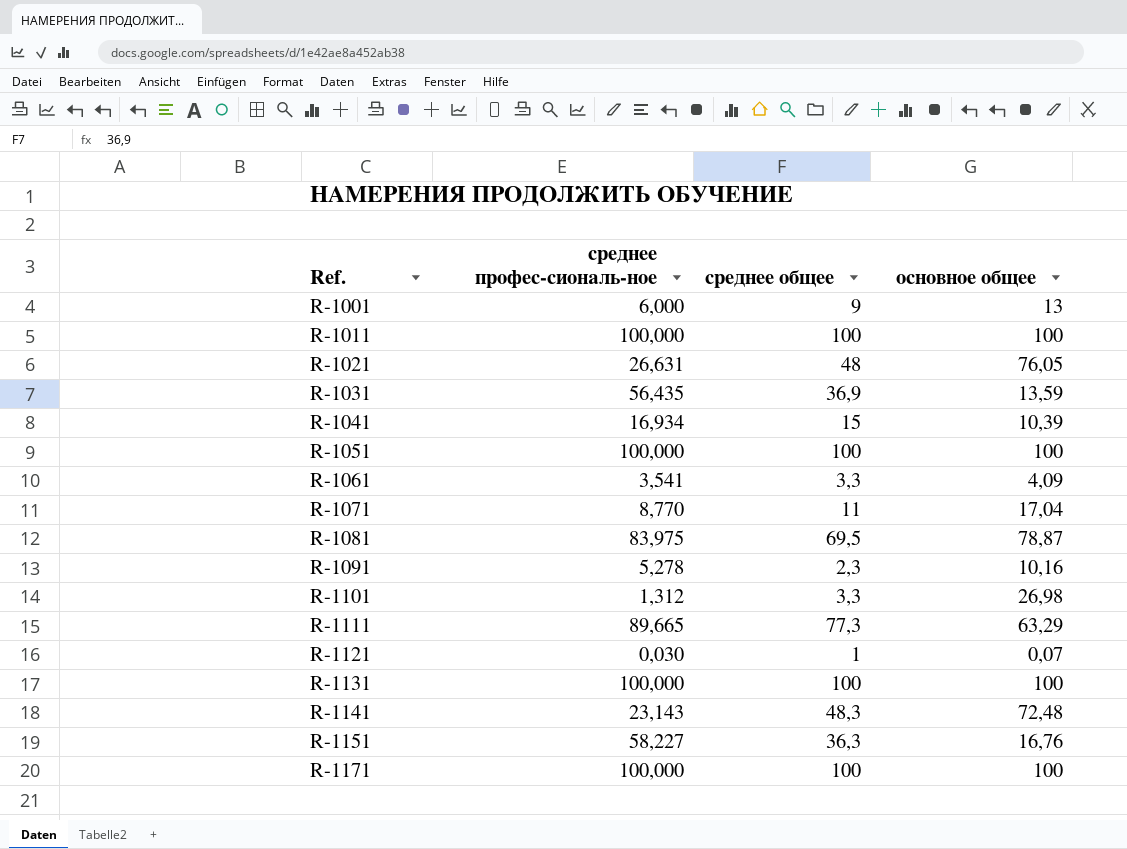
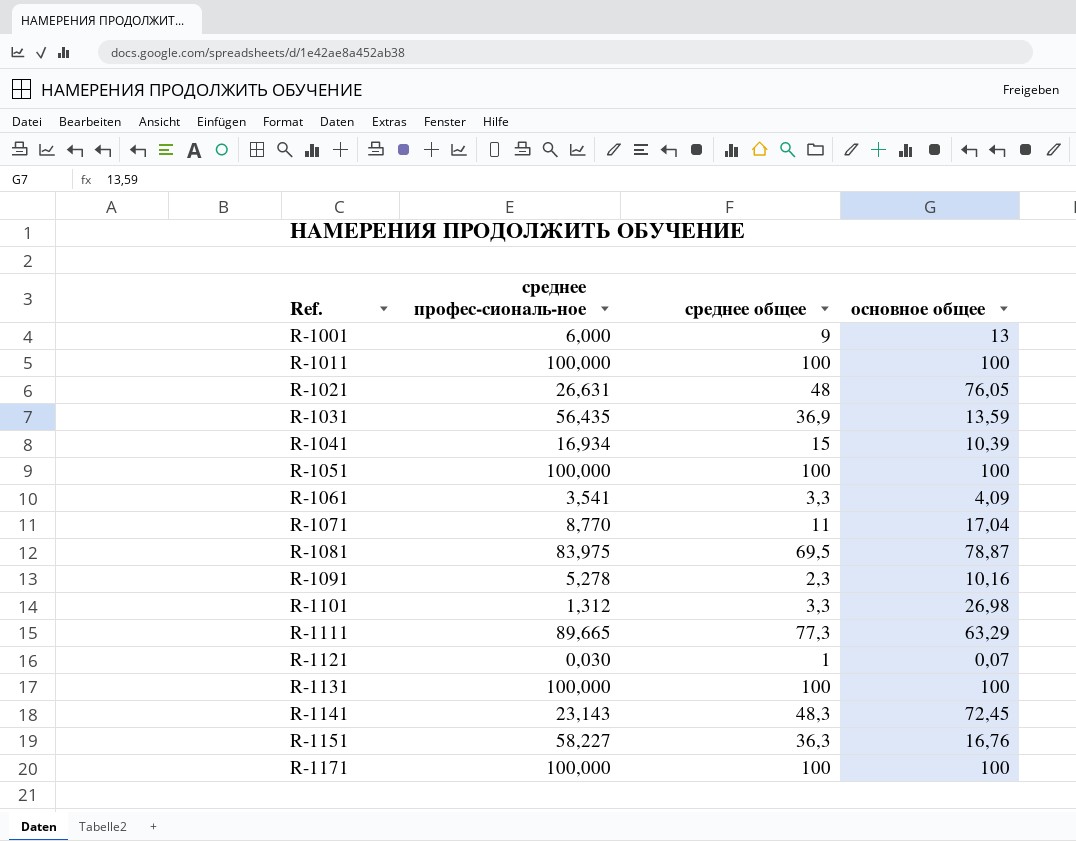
R-1141 | основное общее: 72,48 -> 72,45

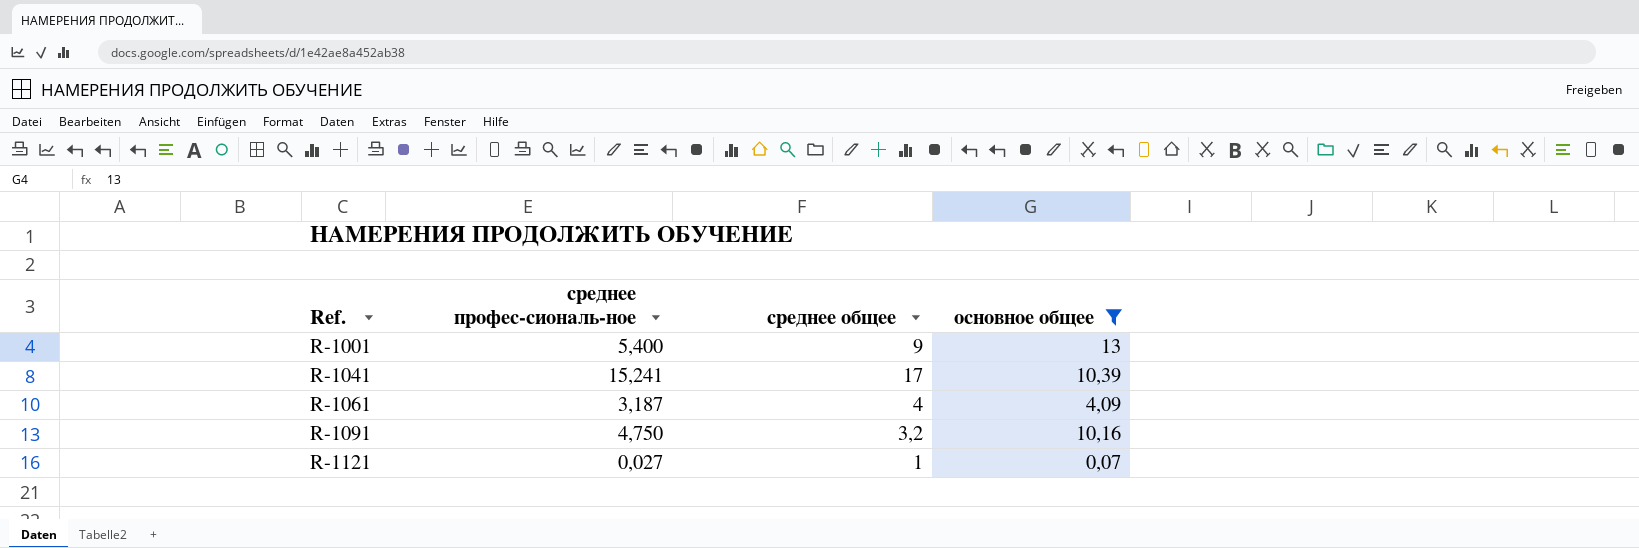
filter: none -> основное общее <= 13
R-1001 | среднее профес-сиональ-ное: 6,000 -> 5,400
R-1041 | среднее профес-сиональ-ное: 16,934 -> 15,241
R-1041 | среднее общее: 15 -> 17
R-1061 | среднее профес-сиональ-ное: 3,541 -> 3,187
R-1061 | среднее общее: 3,3 -> 4
R-1091 | среднее профес-сиональ-ное: 5,278 -> 4,750
R-1091 | среднее общее: 2,3 -> 3,2
R-1121 | среднее профес-сиональ-ное: 0,030 -> 0,027

